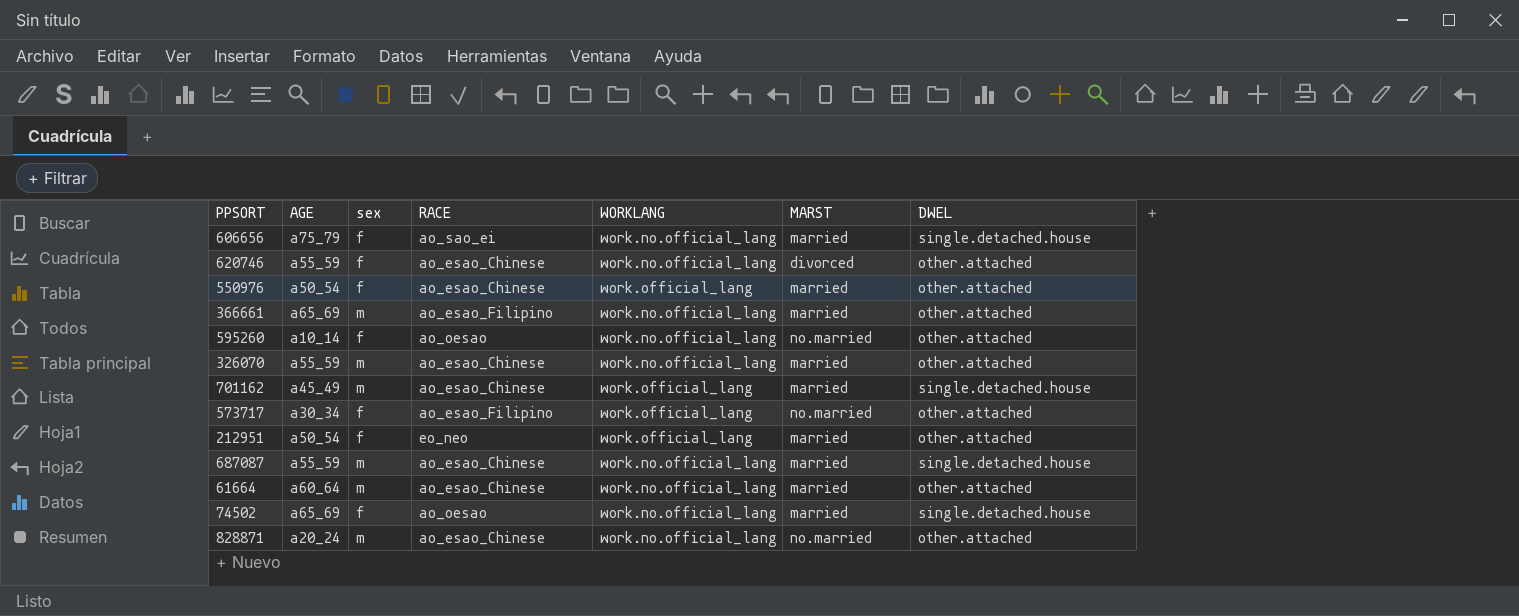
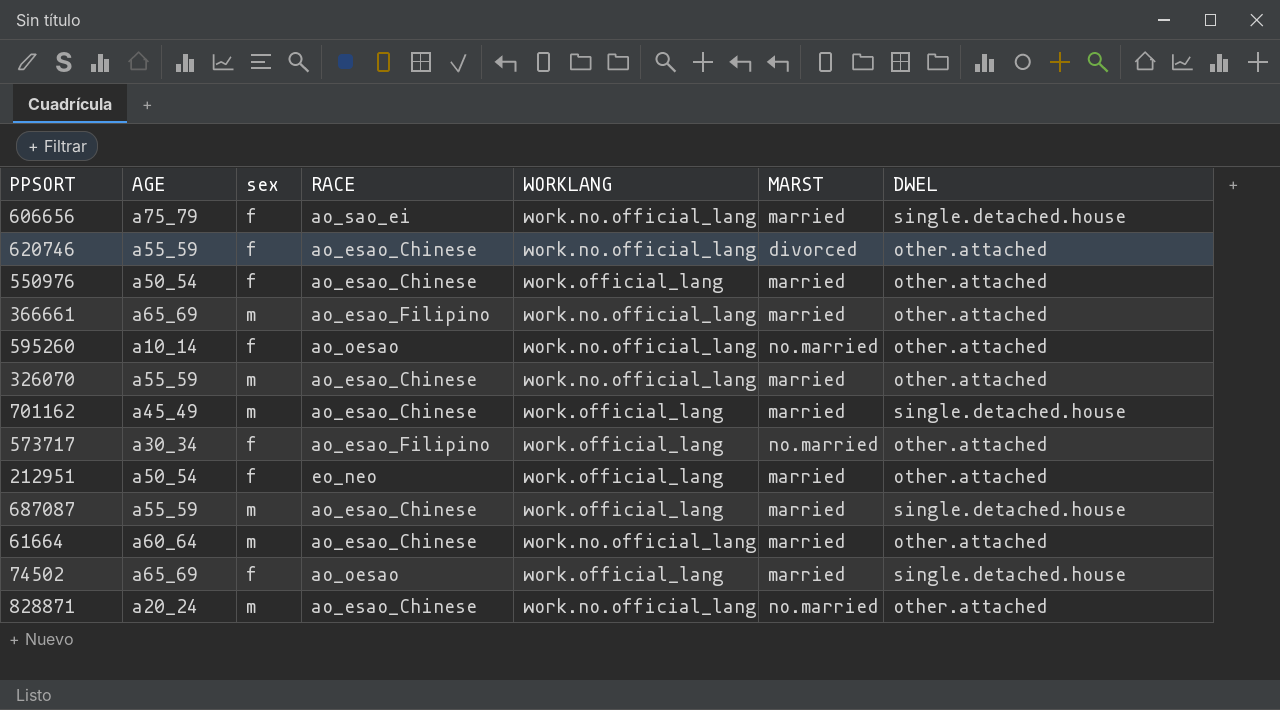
687087 | WORKLANG: work.no.official_lang -> work.official_lang
74502 | WORKLANG: work.no.official_lang -> work.official_lang

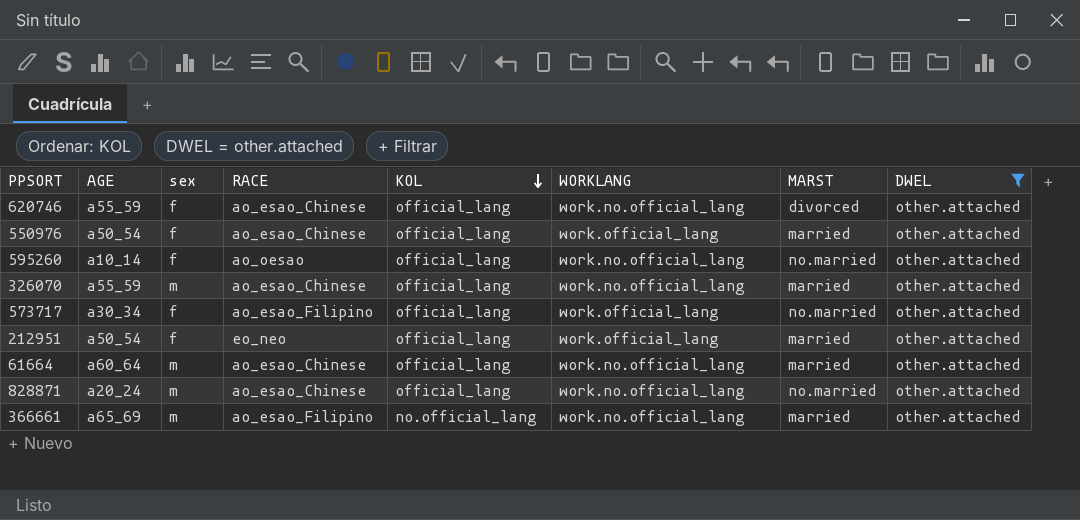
filter: none -> DWEL = other.attached
row order: none -> KOL descending
column KOL | position: none -> 5

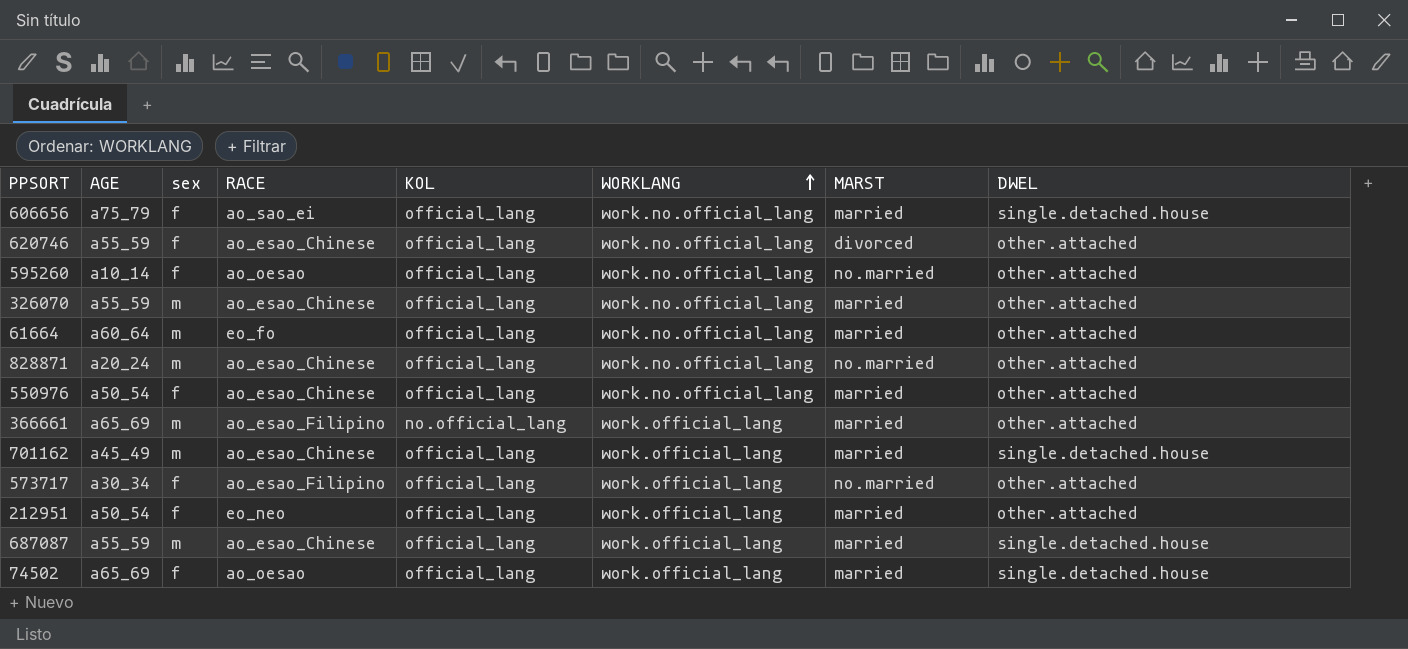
filter: DWEL = other.attached -> none
row order: KOL descending -> WORKLANG ascending
61664 | RACE: ao_esao_Chinese -> eo_fo
550976 | WORKLANG: work.official_lang -> work.no.official_lang
366661 | WORKLANG: work.no.official_lang -> work.official_lang

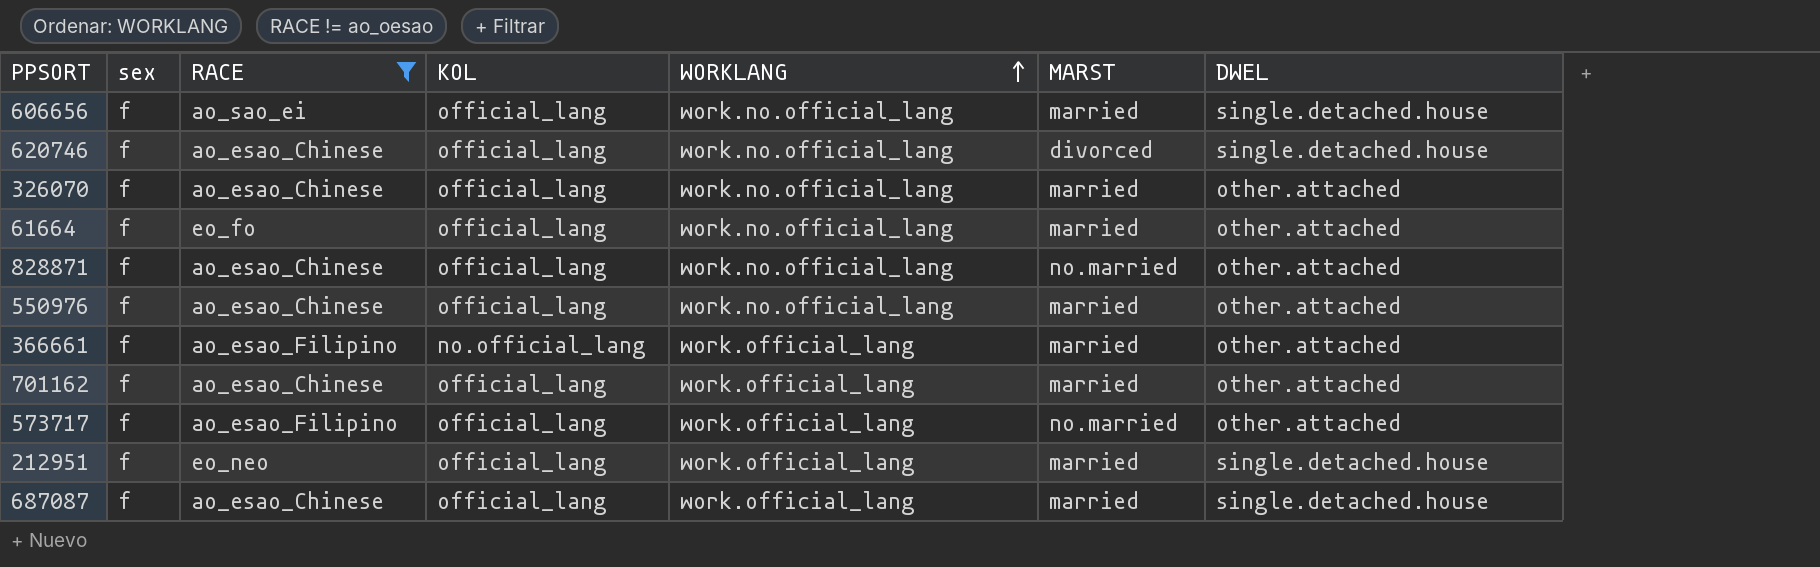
filter: none -> RACE != ao_oesao
column AGE | position: 2 -> none
620746 | DWEL: other.attached -> single.detached.house
326070 | sex: m -> f
61664 | sex: m -> f
828871 | sex: m -> f
366661 | sex: m -> f
701162 | sex: m -> f
701162 | DWEL: single.detached.house -> other.attached
212951 | DWEL: other.attached -> single.detached.house
687087 | sex: m -> f

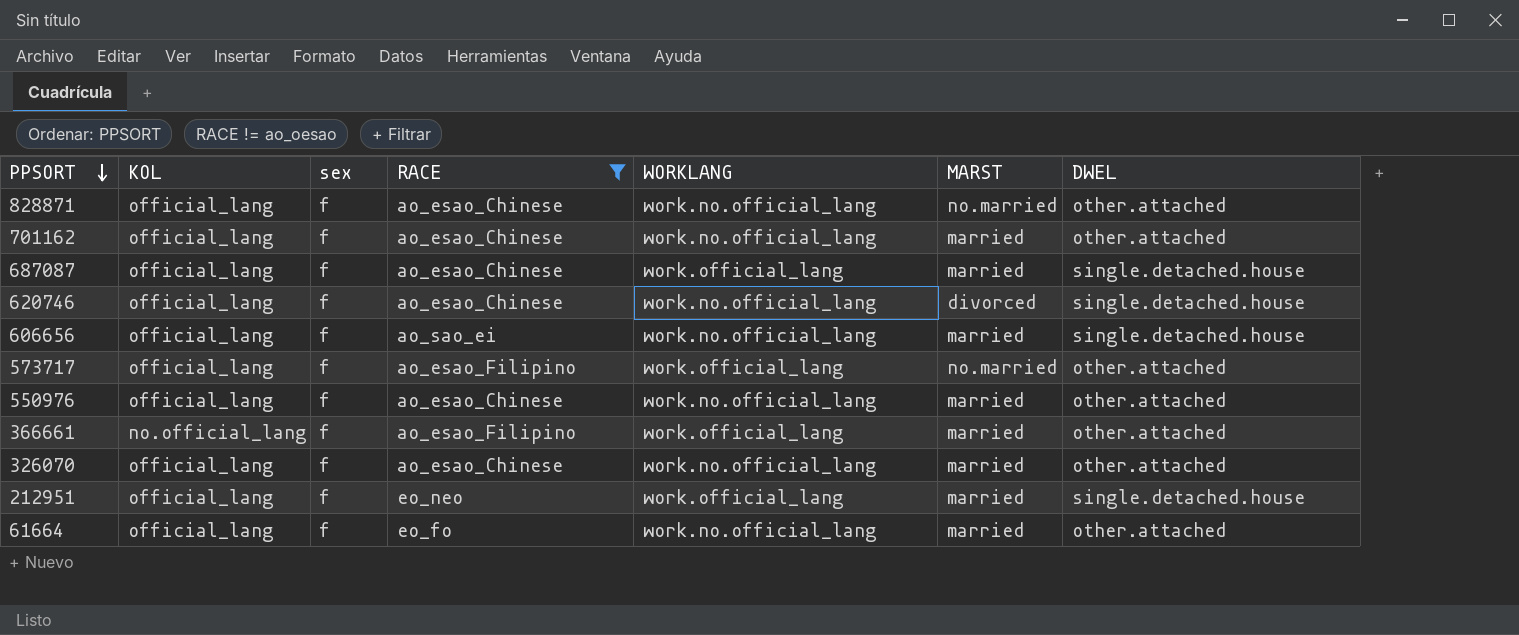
row order: WORKLANG ascending -> PPSORT descending
column KOL | position: 4 -> 2
701162 | WORKLANG: work.official_lang -> work.no.official_lang

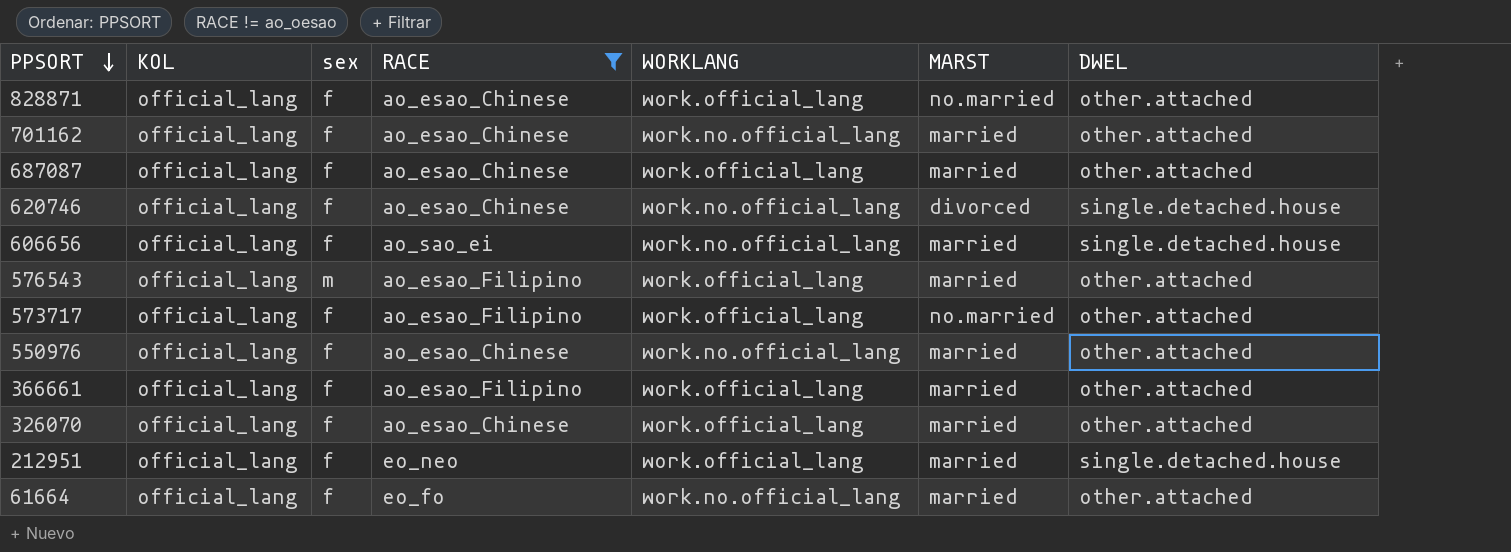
828871 | WORKLANG: work.no.official_lang -> work.official_lang
687087 | DWEL: single.detached.house -> other.attached
row 576543: none -> official_lang | m | ao_esao_Filipino | work.official_lang | married | other.attached
366661 | KOL: no.official_lang -> official_lang
326070 | WORKLANG: work.no.official_lang -> work.official_lang

